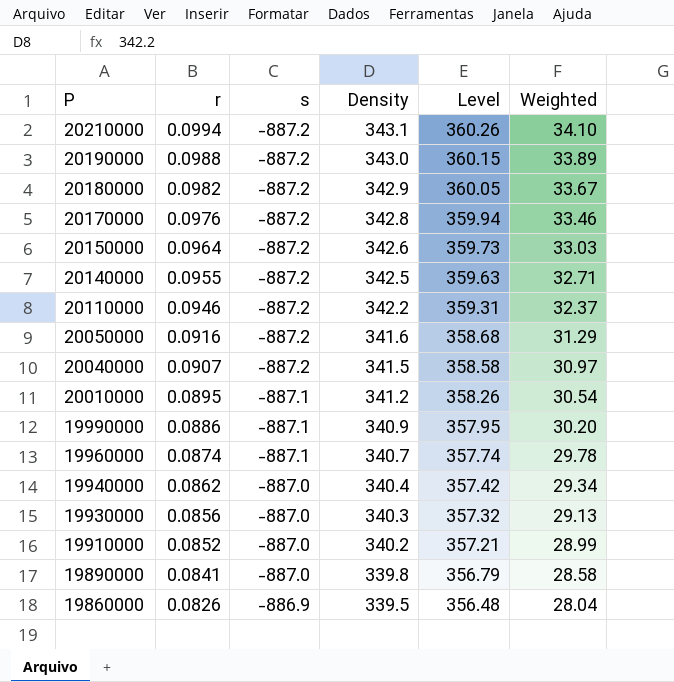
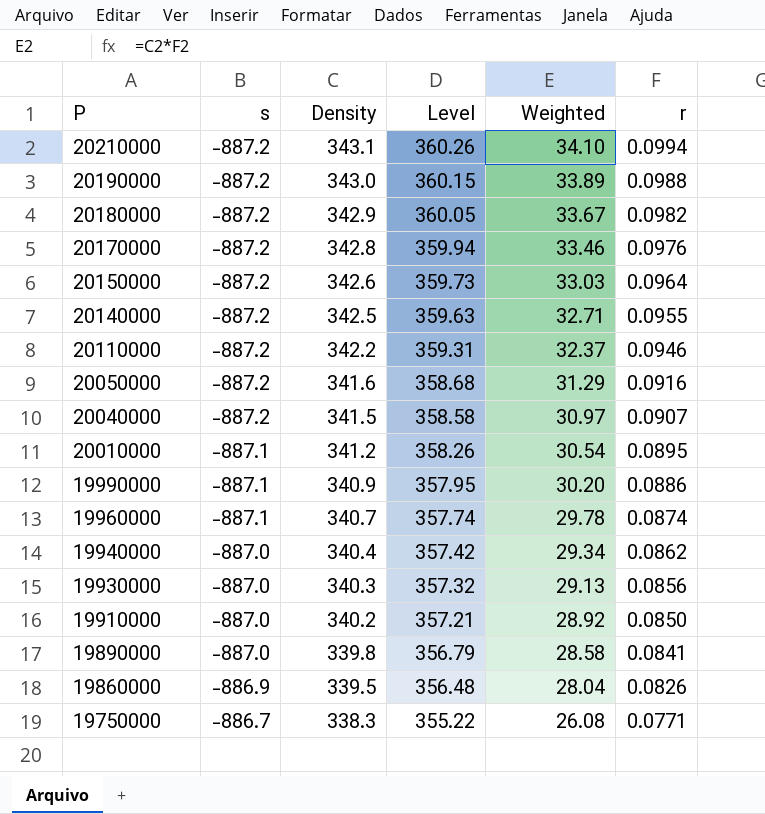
column r | position: 2 -> 6
19910000 | Weighted: 28.99 -> 28.92
19910000 | r: 0.0852 -> 0.0850
row 19750000: none -> -886.7 | 338.3 | 355.22 | 26.08 | 0.0771

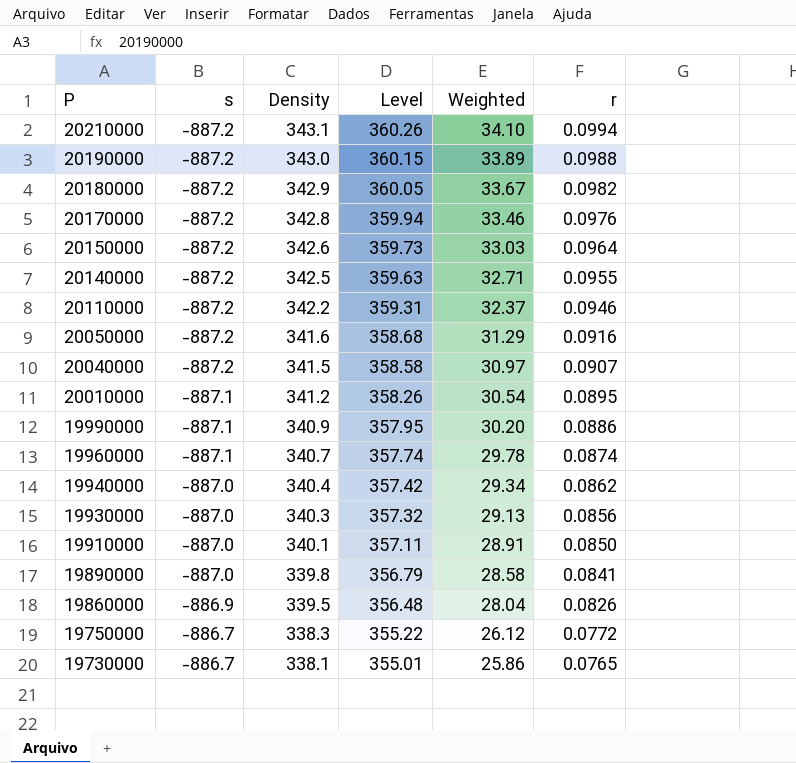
19910000 | Density: 340.2 -> 340.1
19910000 | Level: 357.21 -> 357.11
19910000 | Weighted: 28.92 -> 28.91
19750000 | Weighted: 26.08 -> 26.12
19750000 | r: 0.0771 -> 0.0772
row 19730000: none -> -886.7 | 338.1 | 355.01 | 25.86 | 0.0765

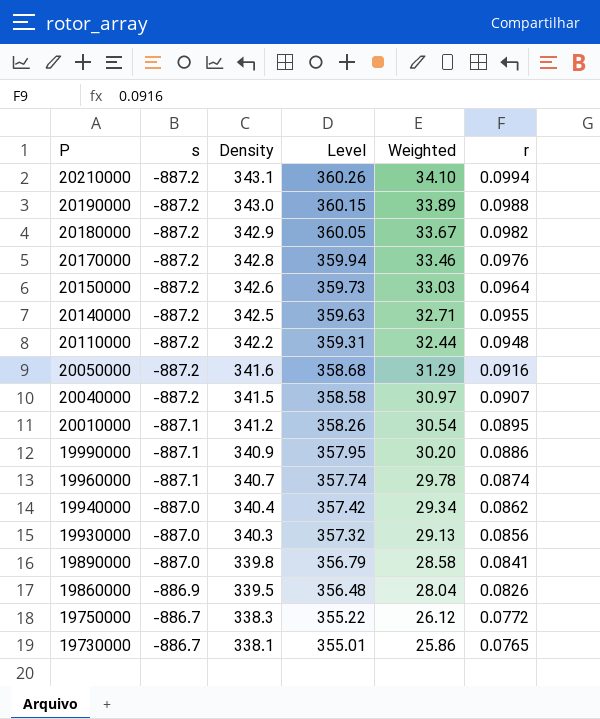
row 19910000: -887.0 | 340.1 | 357.11 | 28.91 | 0.0850 -> none
20110000 | Weighted: 32.37 -> 32.44
20110000 | r: 0.0946 -> 0.0948

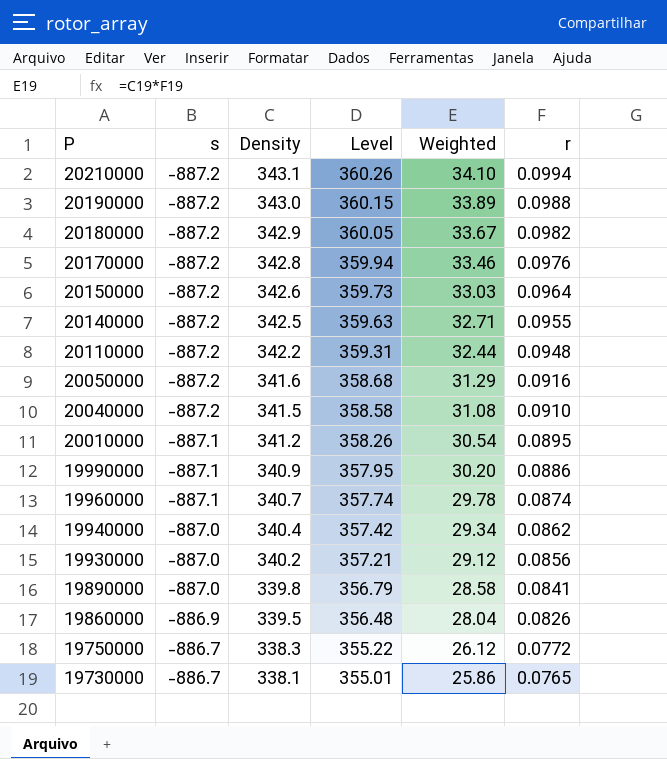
20040000 | Weighted: 30.97 -> 31.08
20040000 | r: 0.0907 -> 0.0910
19930000 | Density: 340.3 -> 340.2
19930000 | Level: 357.32 -> 357.21
19930000 | Weighted: 29.13 -> 29.12

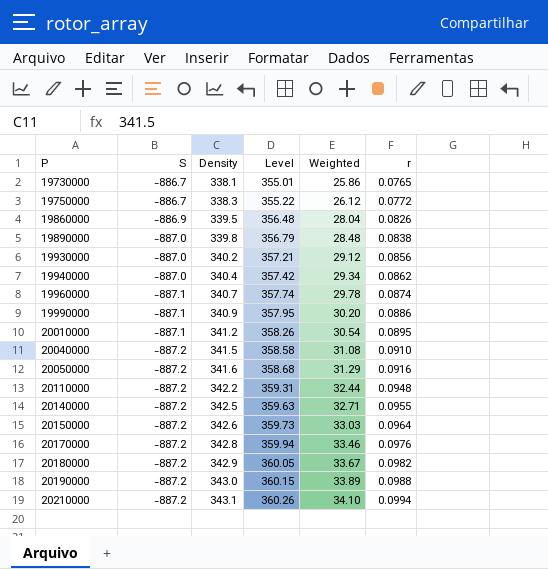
row order: P descending -> P ascending
column name: s -> S
19890000 | Weighted: 28.58 -> 28.48
19890000 | r: 0.0841 -> 0.0838

